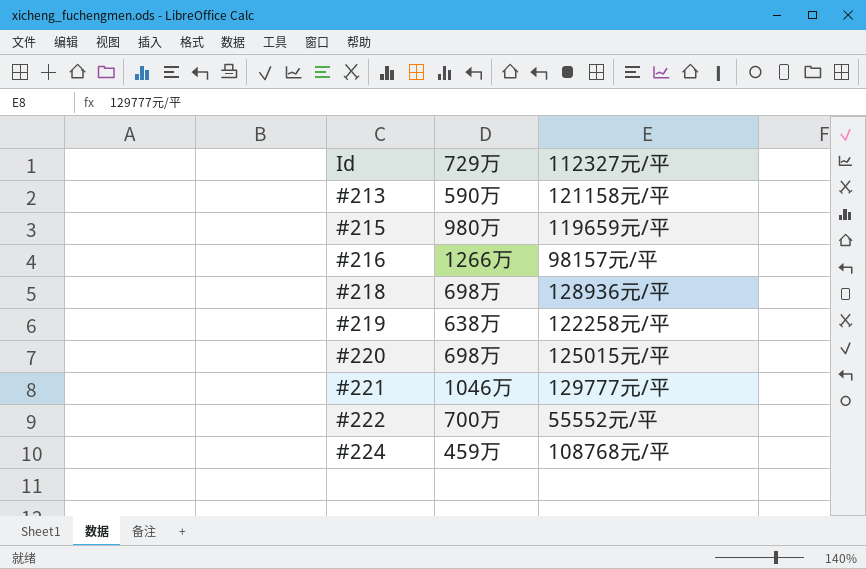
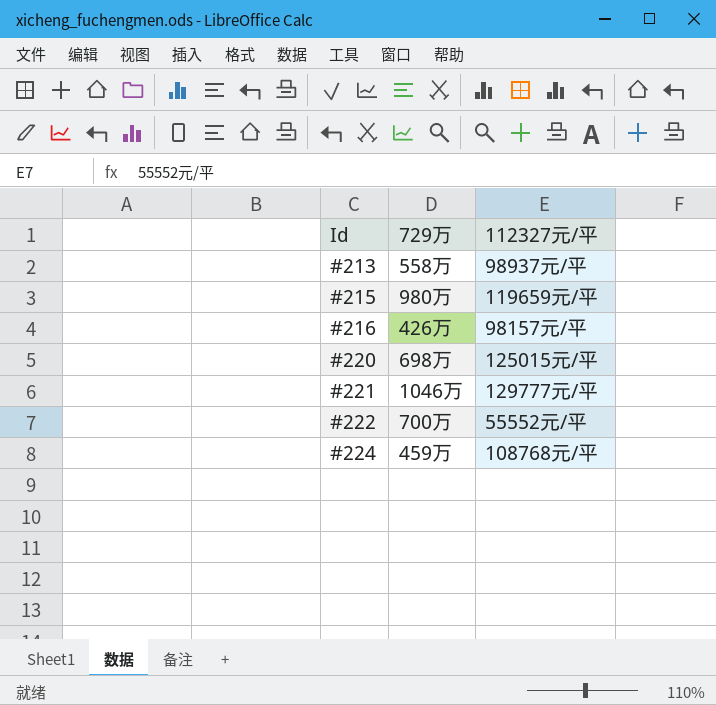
row #218: 698万 | 128936元/平 -> none
row #219: 638万 | 122258元/平 -> none
#213 | 729万: 590万 -> 558万
#213 | 112327元/平: 121158元/平 -> 98937元/平
#216 | 729万: 1266万 -> 426万

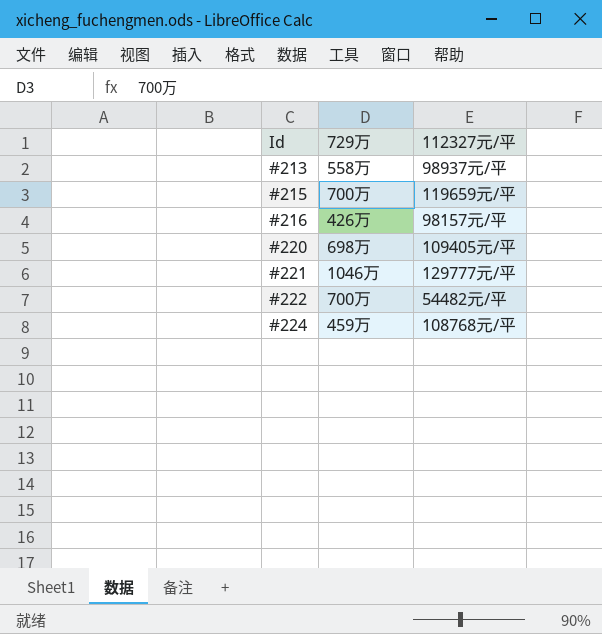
#215 | 729万: 980万 -> 700万
#220 | 112327元/平: 125015元/平 -> 109405元/平
#222 | 112327元/平: 55552元/平 -> 54482元/平

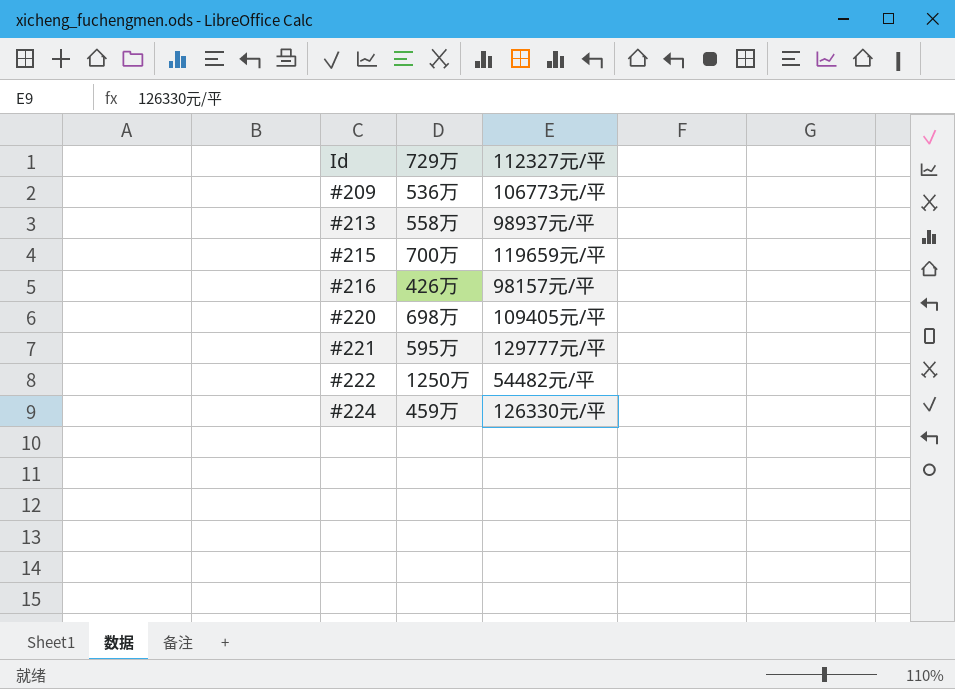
row #209: none -> 536万 | 106773元/平
#221 | 729万: 1046万 -> 595万
#222 | 729万: 700万 -> 1250万
#224 | 112327元/平: 108768元/平 -> 126330元/平

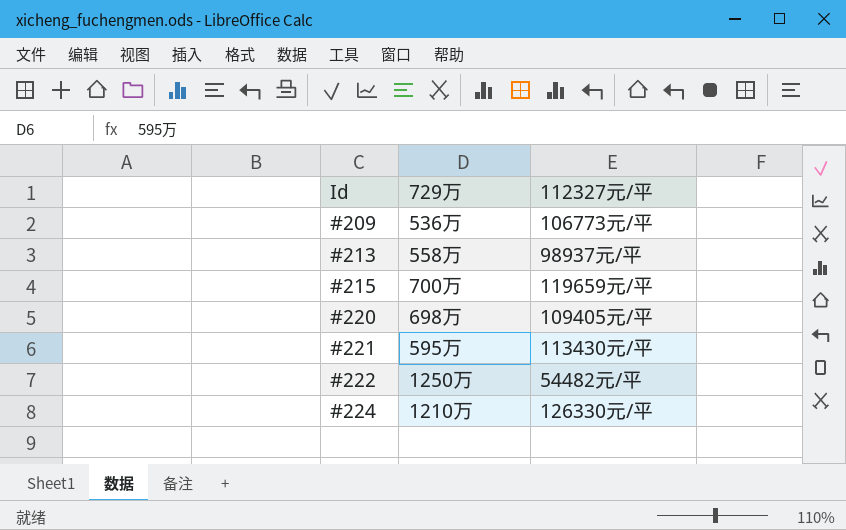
row #216: 426万 | 98157元/平 -> none
#221 | 112327元/平: 129777元/平 -> 113430元/平
#224 | 729万: 459万 -> 1210万

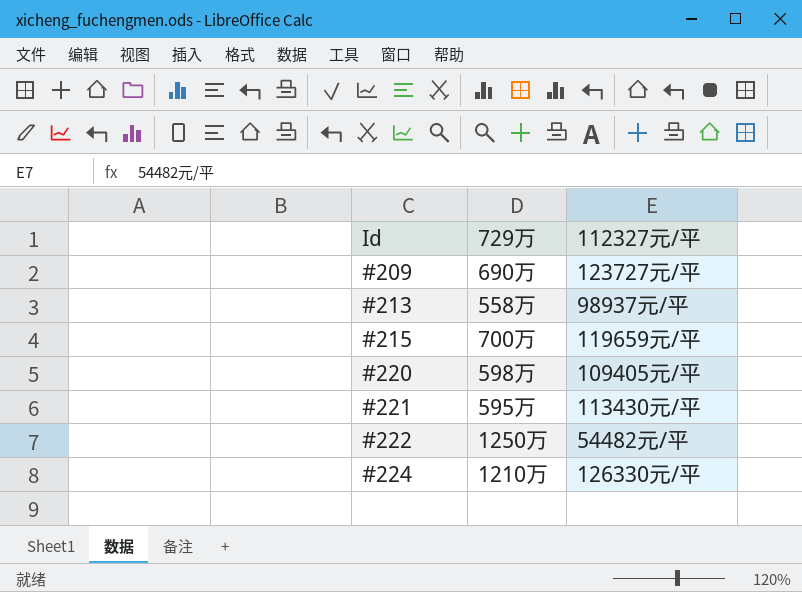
#209 | 729万: 536万 -> 690万
#209 | 112327元/平: 106773元/平 -> 123727元/平
#220 | 729万: 698万 -> 598万

